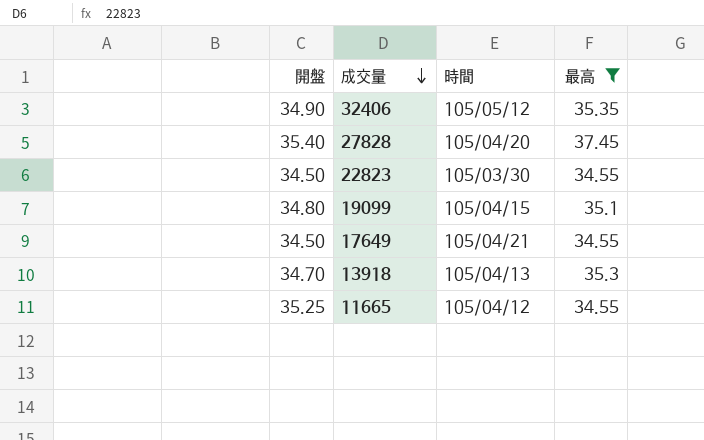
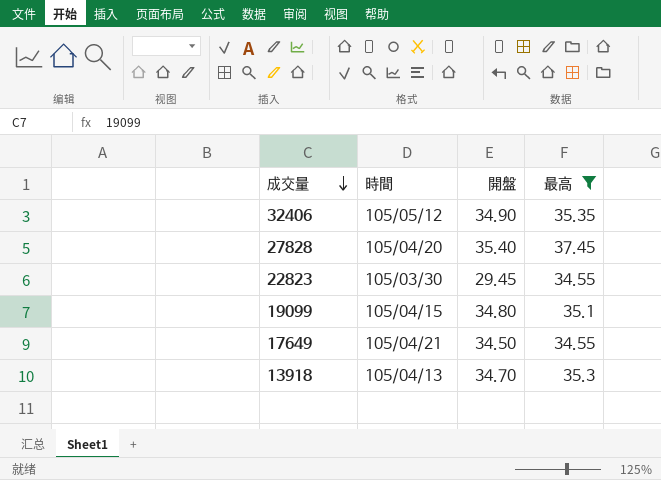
column 開盤 | position: 1 -> 3
row 11665: 35.25 | 105/04/12 | 34.55 -> none
22823 | 開盤: 34.50 -> 29.45

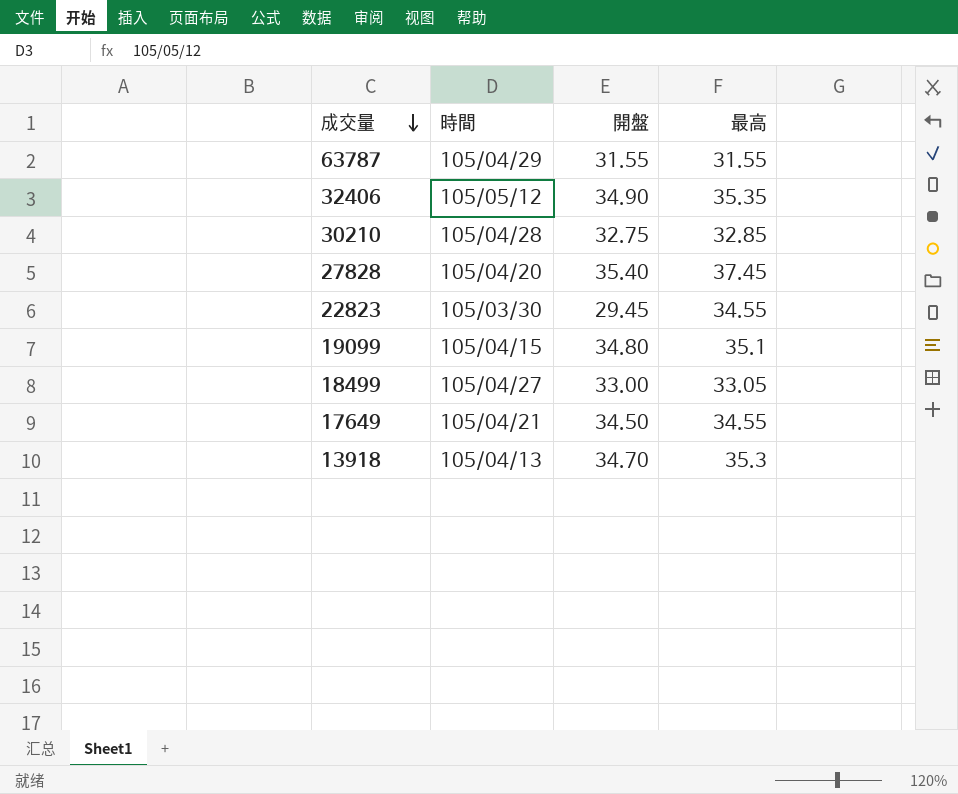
filter: 最高 >= 34.55 -> none

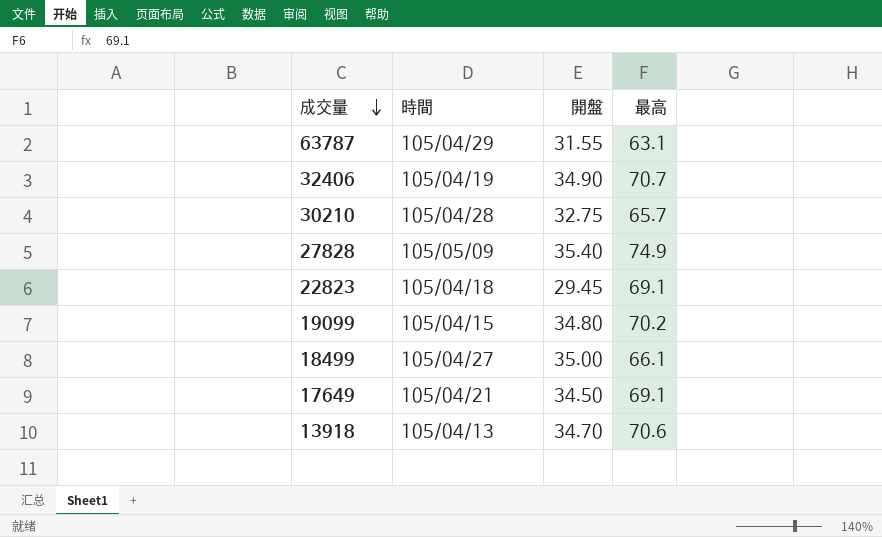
63787 | 最高: 31.55 -> 63.1
32406 | 時間: 105/05/12 -> 105/04/19
32406 | 最高: 35.35 -> 70.7
30210 | 最高: 32.85 -> 65.7
27828 | 時間: 105/04/20 -> 105/05/09
27828 | 最高: 37.45 -> 74.9
22823 | 時間: 105/03/30 -> 105/04/18
22823 | 最高: 34.55 -> 69.1
19099 | 最高: 35.1 -> 70.2
18499 | 開盤: 33.00 -> 35.00
18499 | 最高: 33.05 -> 66.1
17649 | 最高: 34.55 -> 69.1
13918 | 最高: 35.3 -> 70.6

